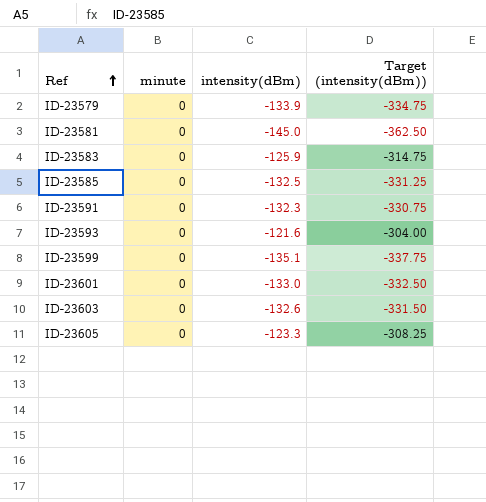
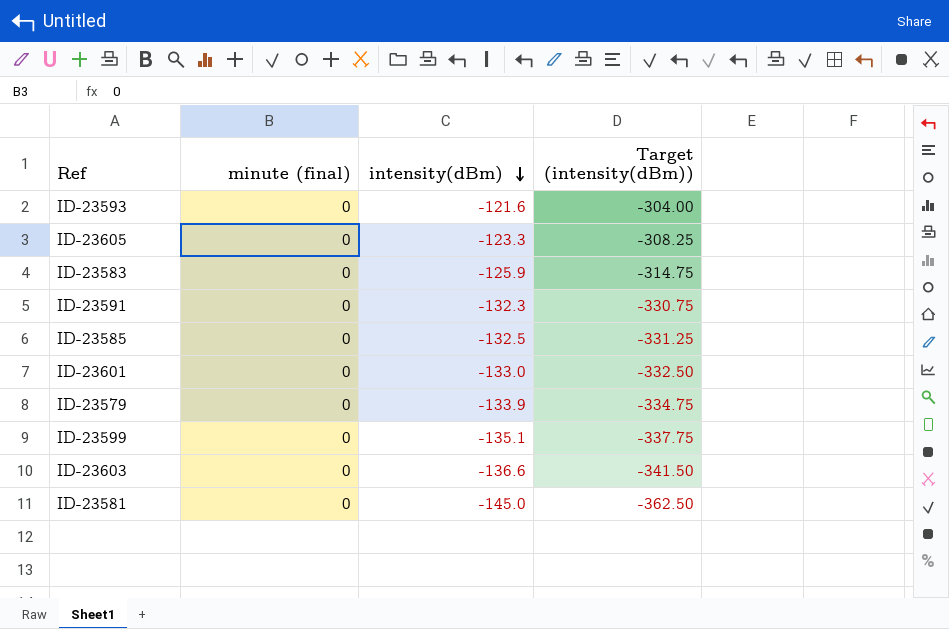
row order: Ref ascending -> intensity(dBm) descending
column name: minute -> minute (final)
ID-23603 | intensity(dBm): -132.6 -> -136.6
ID-23603 | Target (intensity(dBm)): -331.50 -> -341.50

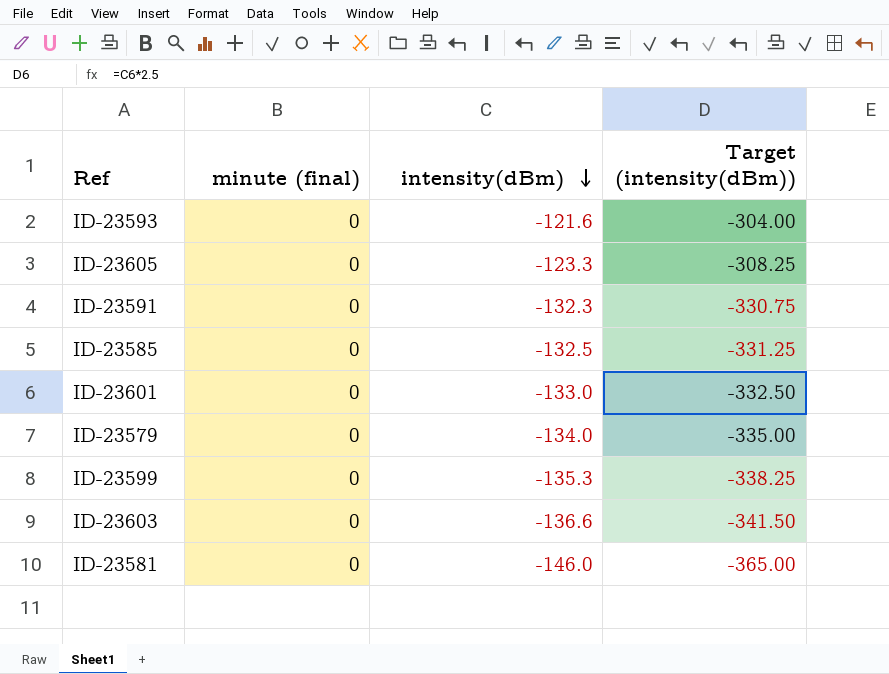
row ID-23583: 0 | -125.9 | -314.75 -> none
ID-23579 | intensity(dBm): -133.9 -> -134.0
ID-23579 | Target (intensity(dBm)): -334.75 -> -335.00
ID-23599 | intensity(dBm): -135.1 -> -135.3
ID-23599 | Target (intensity(dBm)): -337.75 -> -338.25
ID-23581 | intensity(dBm): -145.0 -> -146.0
ID-23581 | Target (intensity(dBm)): -362.50 -> -365.00

